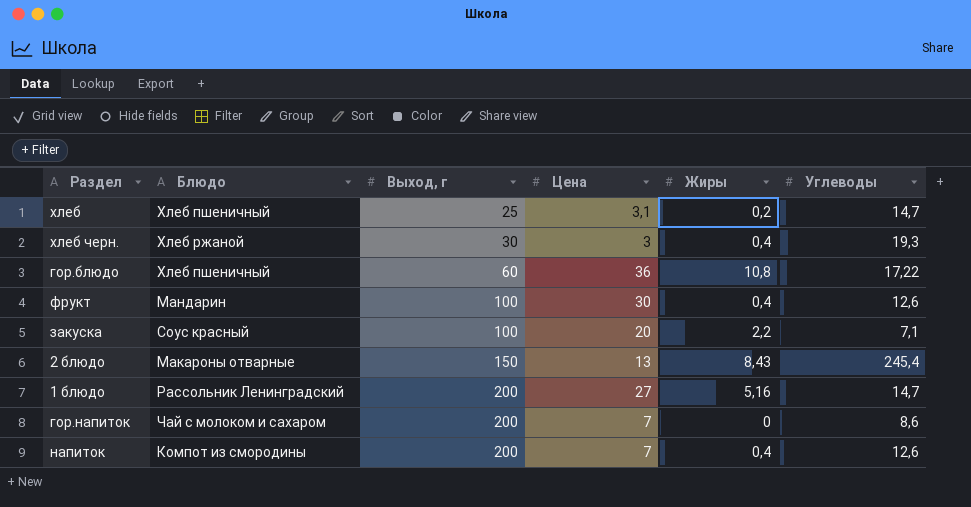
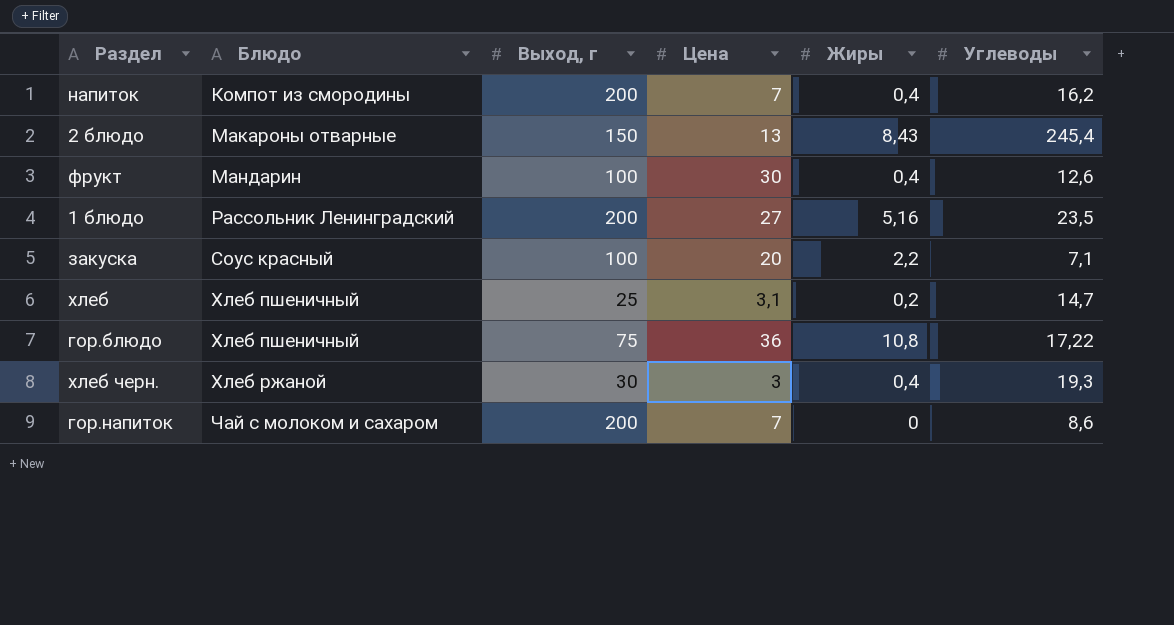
row order: Выход, г ascending -> Блюдо ascending
напиток | Углеводы: 12,6 -> 16,2
1 блюдо | Углеводы: 14,7 -> 23,5
гор.блюдо | Выход, г: 60 -> 75

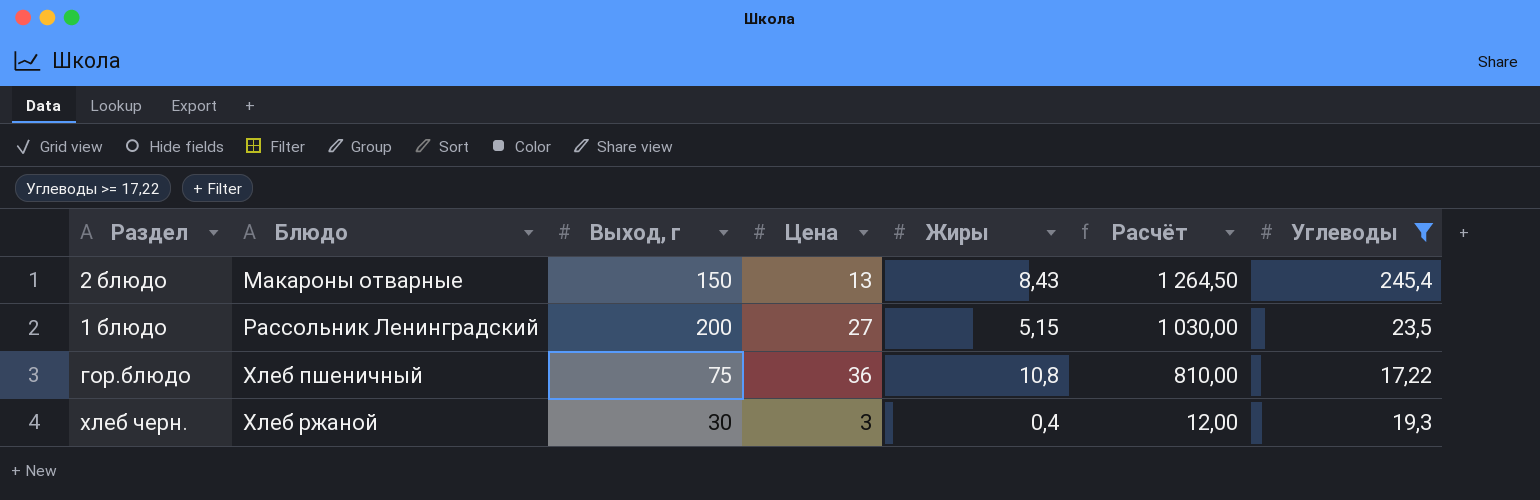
filter: none -> Углеводы >= 17,22
column Расчёт | formula: none -> [Выход, г] * [Жиры]
1 блюдо | Жиры: 5,16 -> 5,15

